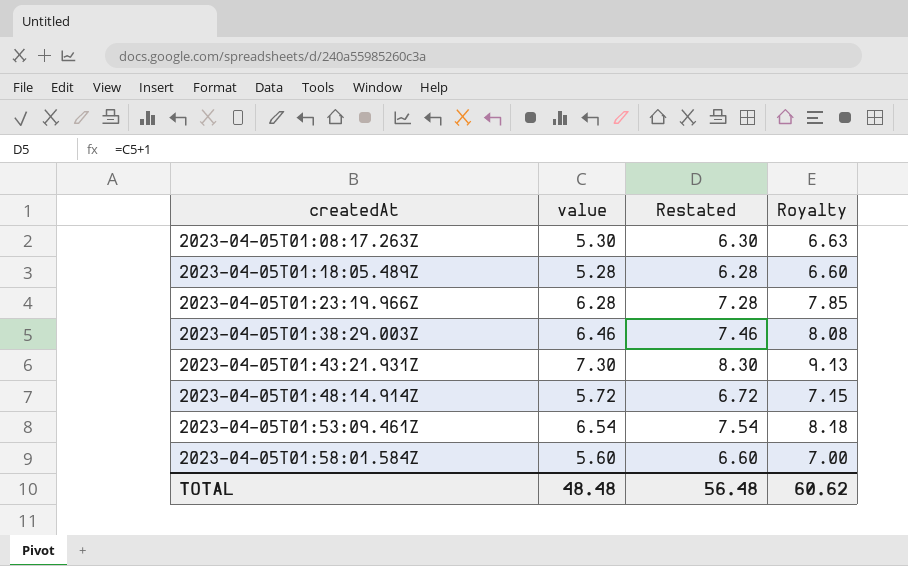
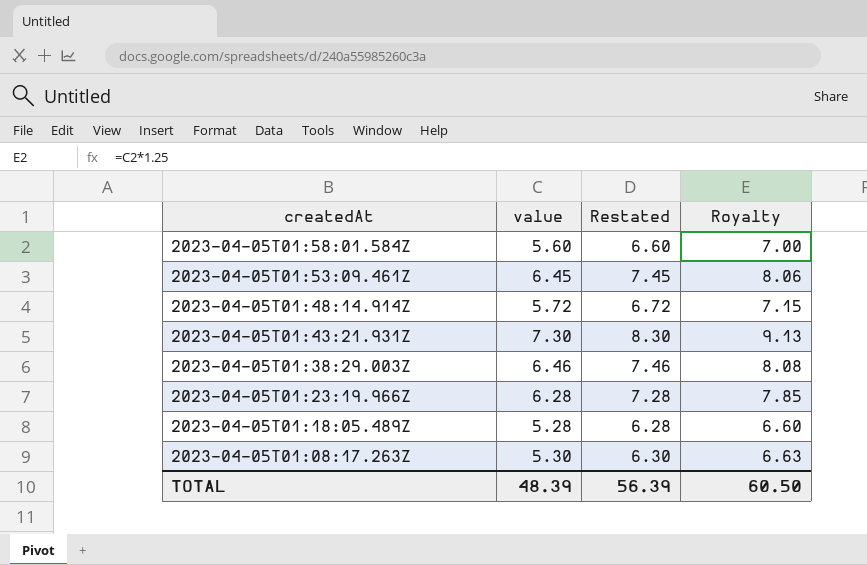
row order: createdAt ascending -> createdAt descending
2023-04-05T01:53:09.461Z | value: 6.54 -> 6.45
2023-04-05T01:53:09.461Z | Restated: 7.54 -> 7.45
2023-04-05T01:53:09.461Z | Royalty: 8.18 -> 8.06
TOTAL | value: 48.48 -> 48.39
TOTAL | Restated: 56.48 -> 56.39
TOTAL | Royalty: 60.62 -> 60.50

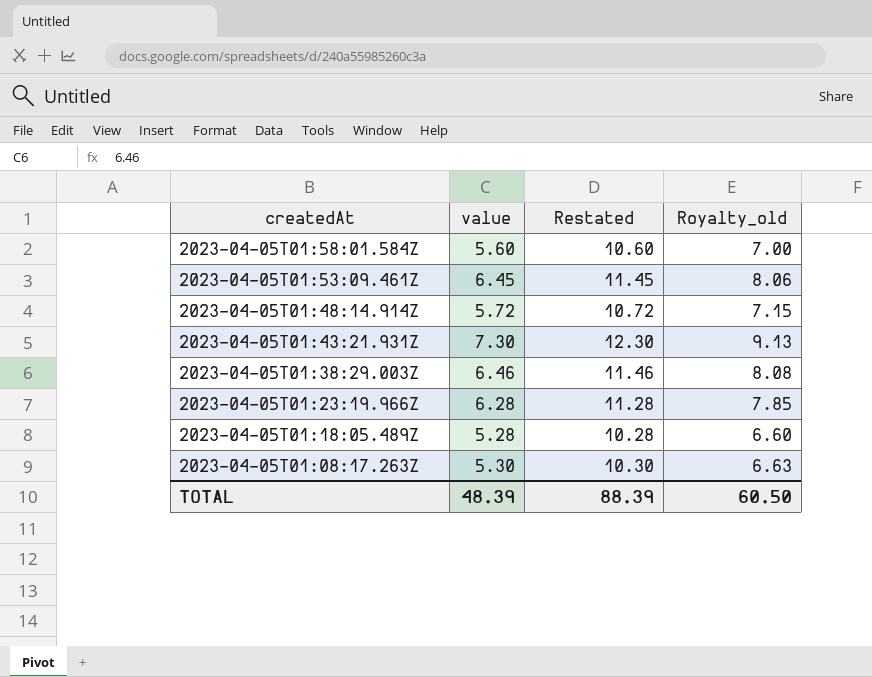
column Restated | formula: [value] + 1 -> [value] + 5
column name: Royalty -> Royalty_old
TOTAL | Restated: 56.39 -> 88.39

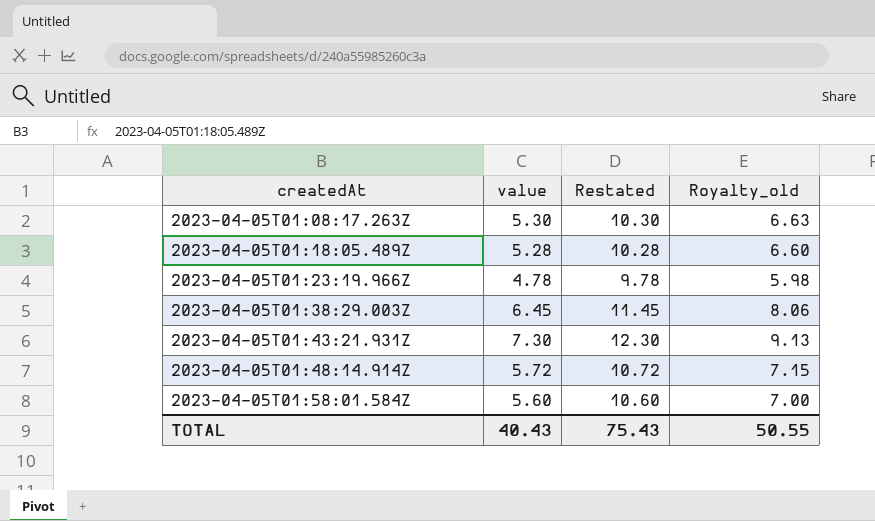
row order: createdAt descending -> createdAt ascending
row 2023-04-05T01:53:09.461Z: 6.45 | 11.45 | 8.06 -> none
2023-04-05T01:23:19.966Z | value: 6.28 -> 4.78
2023-04-05T01:23:19.966Z | Restated: 11.28 -> 9.78
2023-04-05T01:23:19.966Z | Royalty_old: 7.85 -> 5.98
2023-04-05T01:38:29.003Z | value: 6.46 -> 6.45
2023-04-05T01:38:29.003Z | Restated: 11.46 -> 11.45
2023-04-05T01:38:29.003Z | Royalty_old: 8.08 -> 8.06
TOTAL | value: 48.39 -> 40.43
TOTAL | Restated: 88.39 -> 75.43
TOTAL | Royalty_old: 60.50 -> 50.55

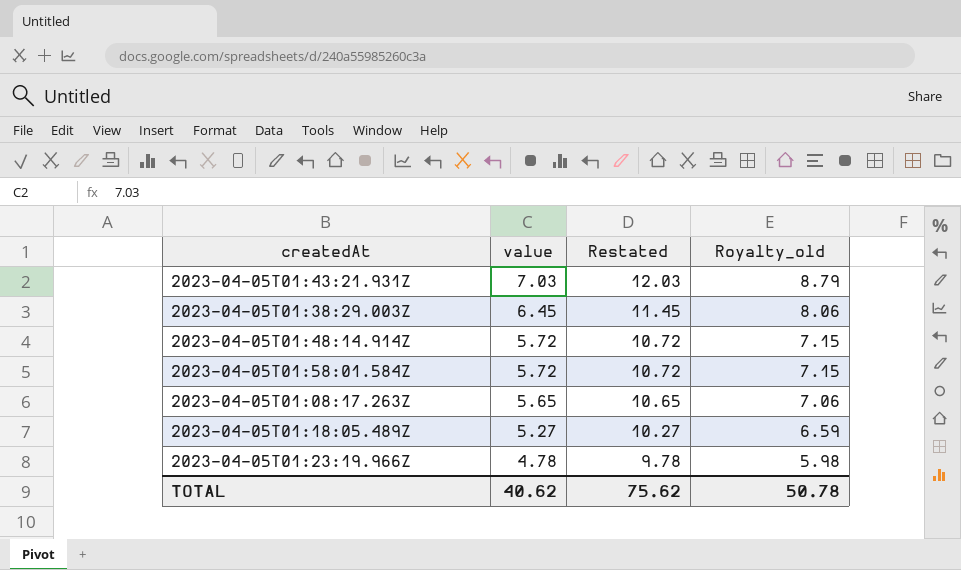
row order: createdAt ascending -> value descending
2023-04-05T01:43:21.931Z | value: 7.30 -> 7.03
2023-04-05T01:43:21.931Z | Restated: 12.30 -> 12.03
2023-04-05T01:43:21.931Z | Royalty_old: 9.13 -> 8.79
2023-04-05T01:58:01.584Z | value: 5.60 -> 5.72
2023-04-05T01:58:01.584Z | Restated: 10.60 -> 10.72
2023-04-05T01:58:01.584Z | Royalty_old: 7.00 -> 7.15
2023-04-05T01:08:17.263Z | value: 5.30 -> 5.65
2023-04-05T01:08:17.263Z | Restated: 10.30 -> 10.65
2023-04-05T01:08:17.263Z | Royalty_old: 6.63 -> 7.06
2023-04-05T01:18:05.489Z | value: 5.28 -> 5.27
2023-04-05T01:18:05.489Z | Restated: 10.28 -> 10.27
2023-04-05T01:18:05.489Z | Royalty_old: 6.60 -> 6.59
TOTAL | value: 40.43 -> 40.62
TOTAL | Restated: 75.43 -> 75.62
TOTAL | Royalty_old: 50.55 -> 50.78

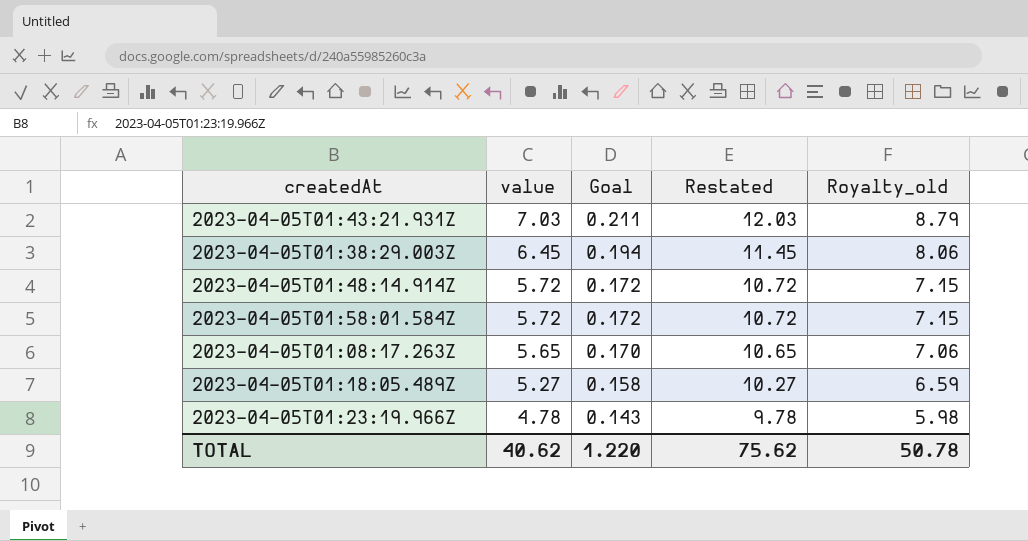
column Goal | formula: none -> [value] * 0.03

